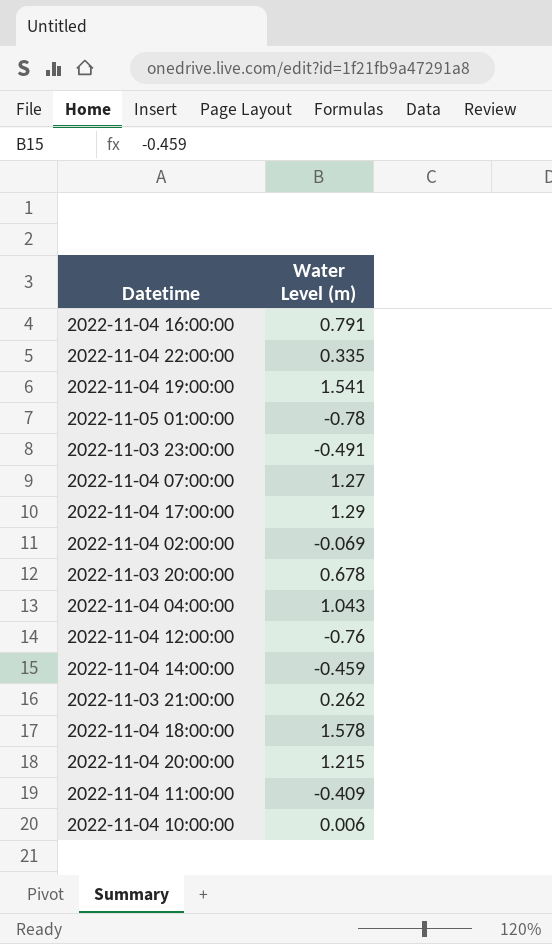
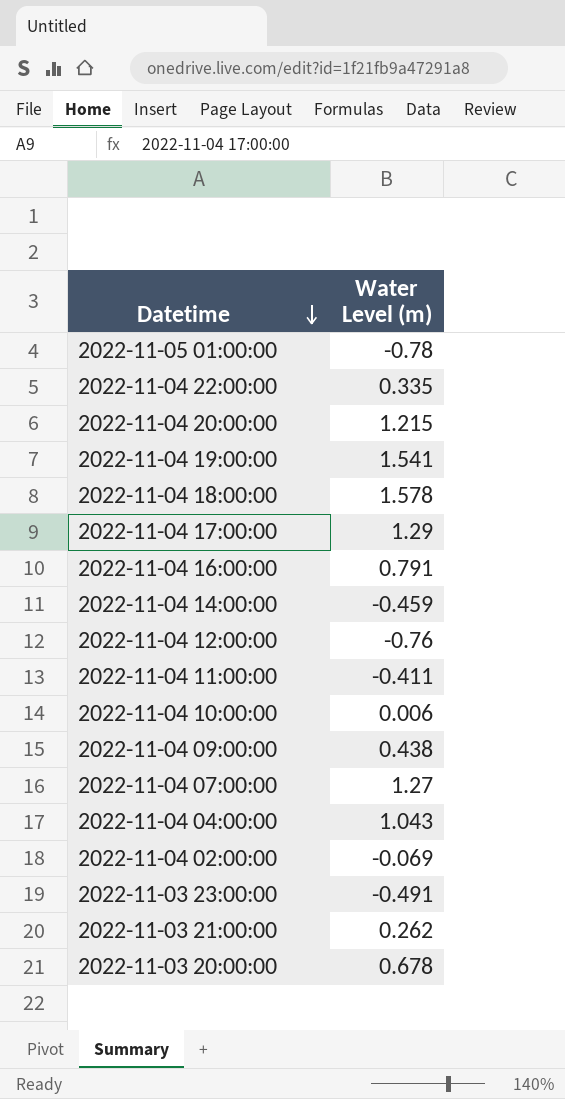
row order: none -> Datetime descending
2022-11-04 11:00:00 | Water Level (m): -0.409 -> -0.411
row 2022-11-04 09:00:00: none -> 0.438

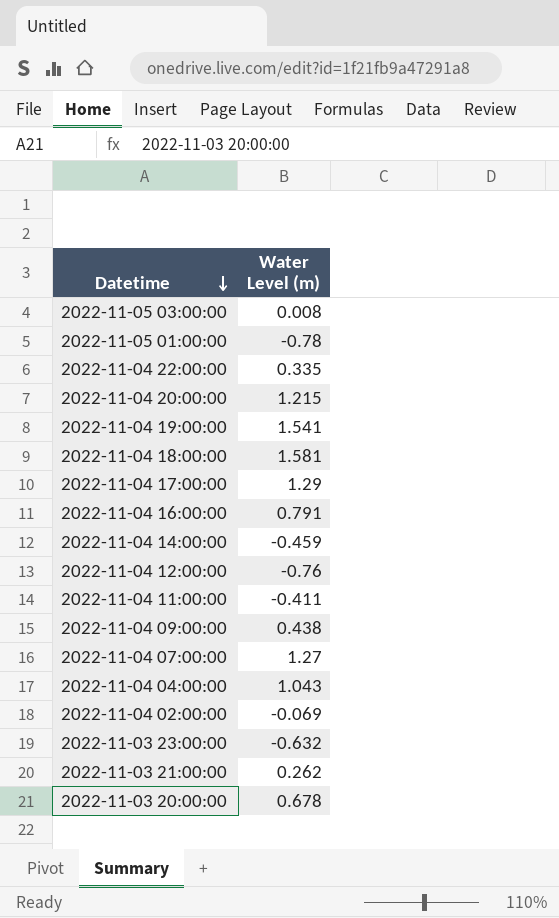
row 2022-11-04 10:00:00: 0.006 -> none
row 2022-11-05 03:00:00: none -> 0.008
2022-11-04 18:00:00 | Water Level (m): 1.578 -> 1.581
2022-11-03 23:00:00 | Water Level (m): -0.491 -> -0.632

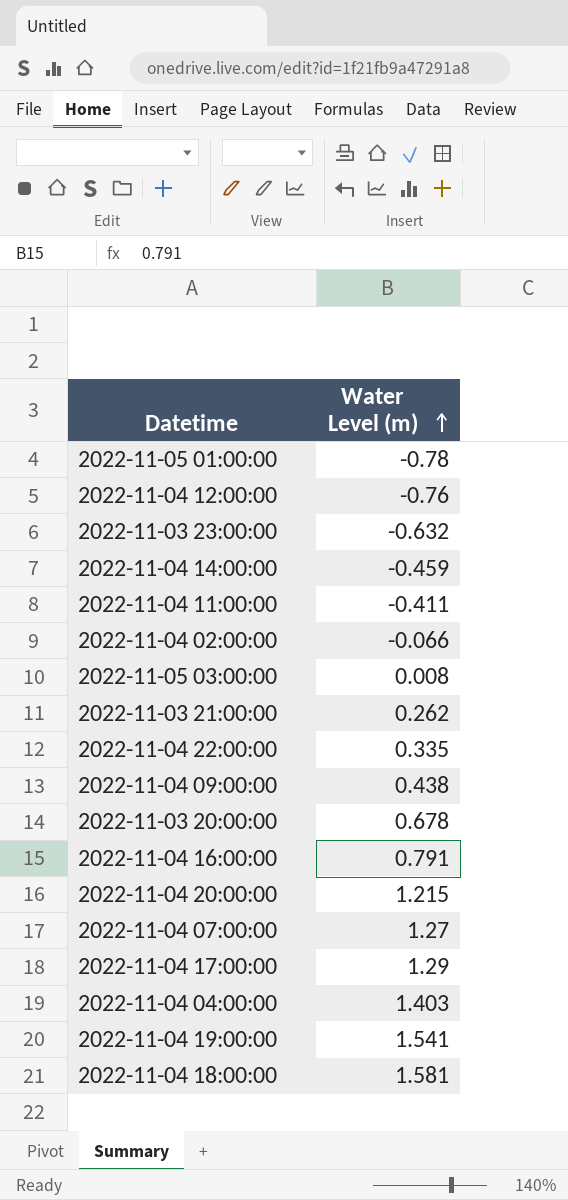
row order: Datetime descending -> Water Level (m) ascending
2022-11-04 02:00:00 | Water Level (m): -0.069 -> -0.066
2022-11-04 04:00:00 | Water Level (m): 1.043 -> 1.403

